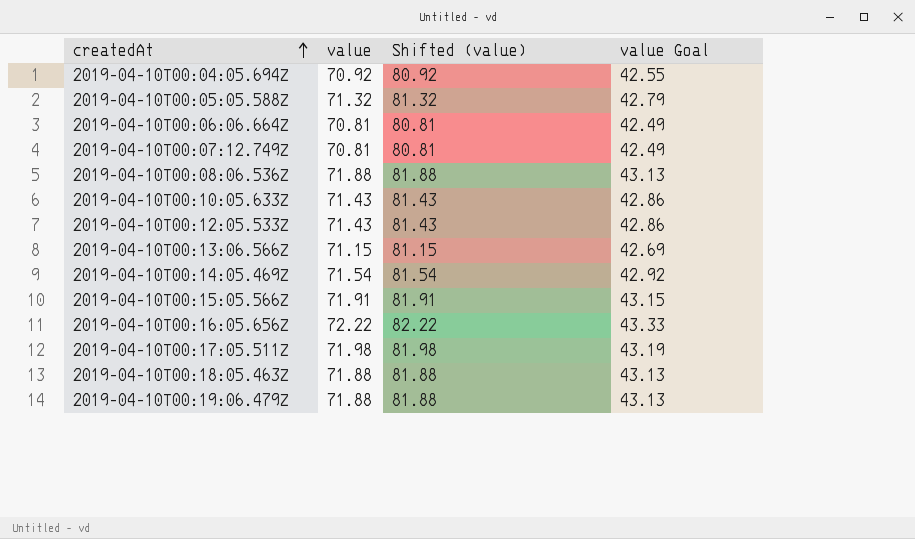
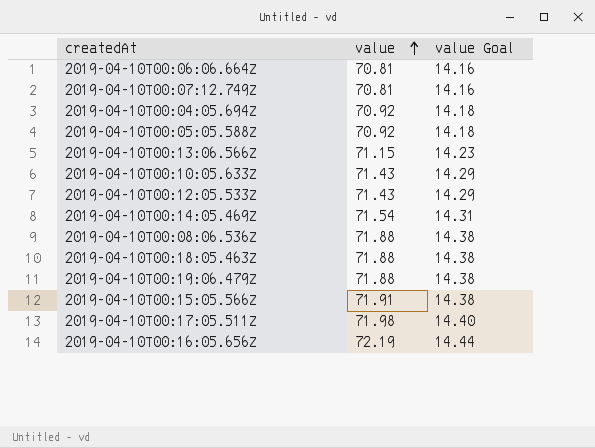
row order: createdAt ascending -> value ascending
column Shifted (value) | formula: [value] + 10 -> none
column value Goal | formula: [value] * 0.6 -> [value] * 0.2
2019-04-10T00:05:05.588Z | value: 71.32 -> 70.92
2019-04-10T00:16:05.656Z | value: 72.22 -> 72.19

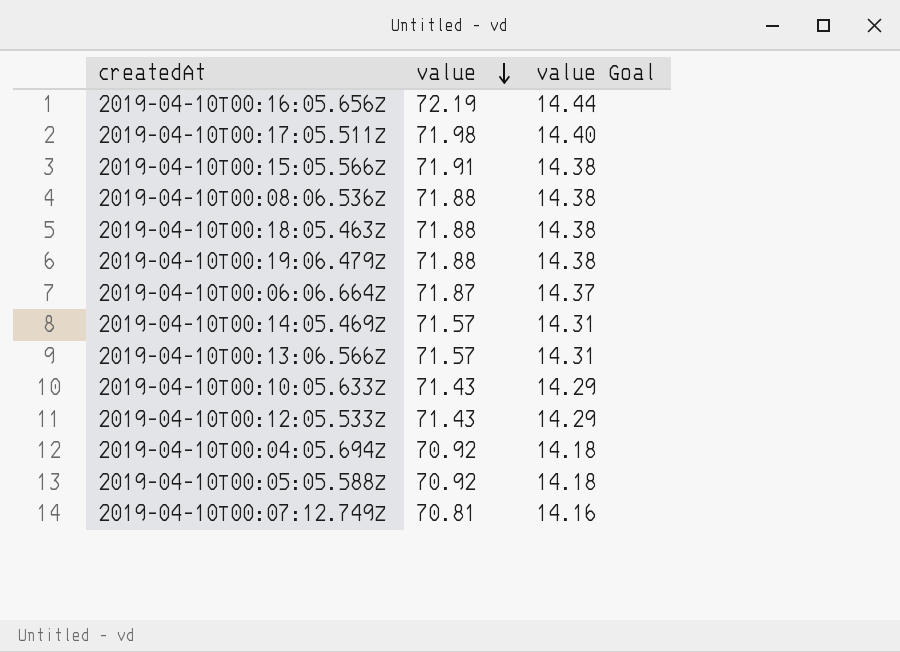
row order: value ascending -> value descending
2019-04-10T00:06:06.664Z | value: 70.81 -> 71.87
2019-04-10T00:06:06.664Z | value Goal: 14.16 -> 14.37
2019-04-10T00:14:05.469Z | value: 71.54 -> 71.57
2019-04-10T00:13:06.566Z | value: 71.15 -> 71.57
2019-04-10T00:13:06.566Z | value Goal: 14.23 -> 14.31

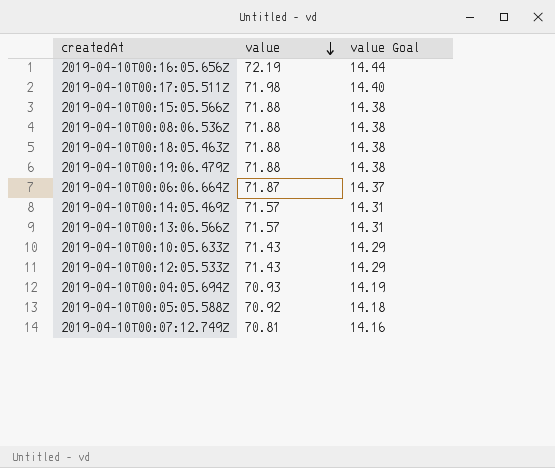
2019-04-10T00:15:05.566Z | value: 71.91 -> 71.88
2019-04-10T00:04:05.694Z | value: 70.92 -> 70.93
2019-04-10T00:04:05.694Z | value Goal: 14.18 -> 14.19

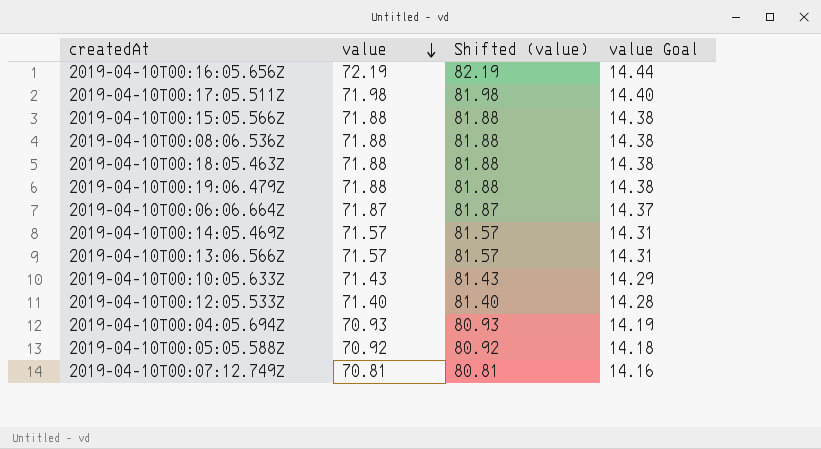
column Shifted (value) | formula: none -> [value] + 10
2019-04-10T00:12:05.533Z | value: 71.43 -> 71.40
2019-04-10T00:12:05.533Z | value Goal: 14.29 -> 14.28

